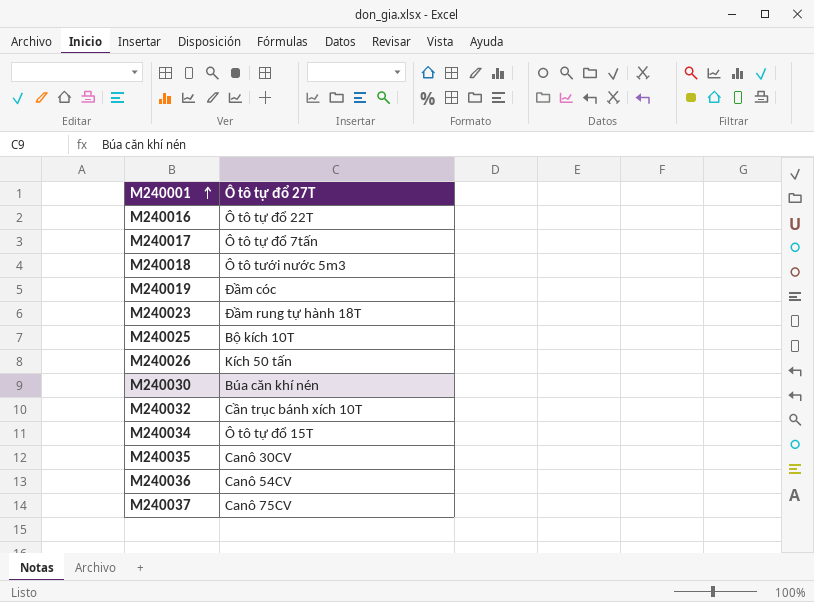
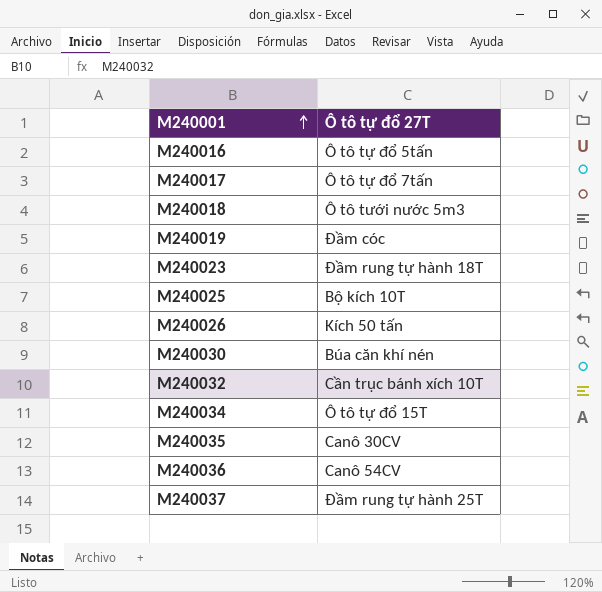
M240016 | Ô tô tự đổ 27T: Ô tô tự đổ 22T -> Ô tô tự đổ 5tấn
M240037 | Ô tô tự đổ 27T: Canô 75CV -> Đầm rung tự hành 25T

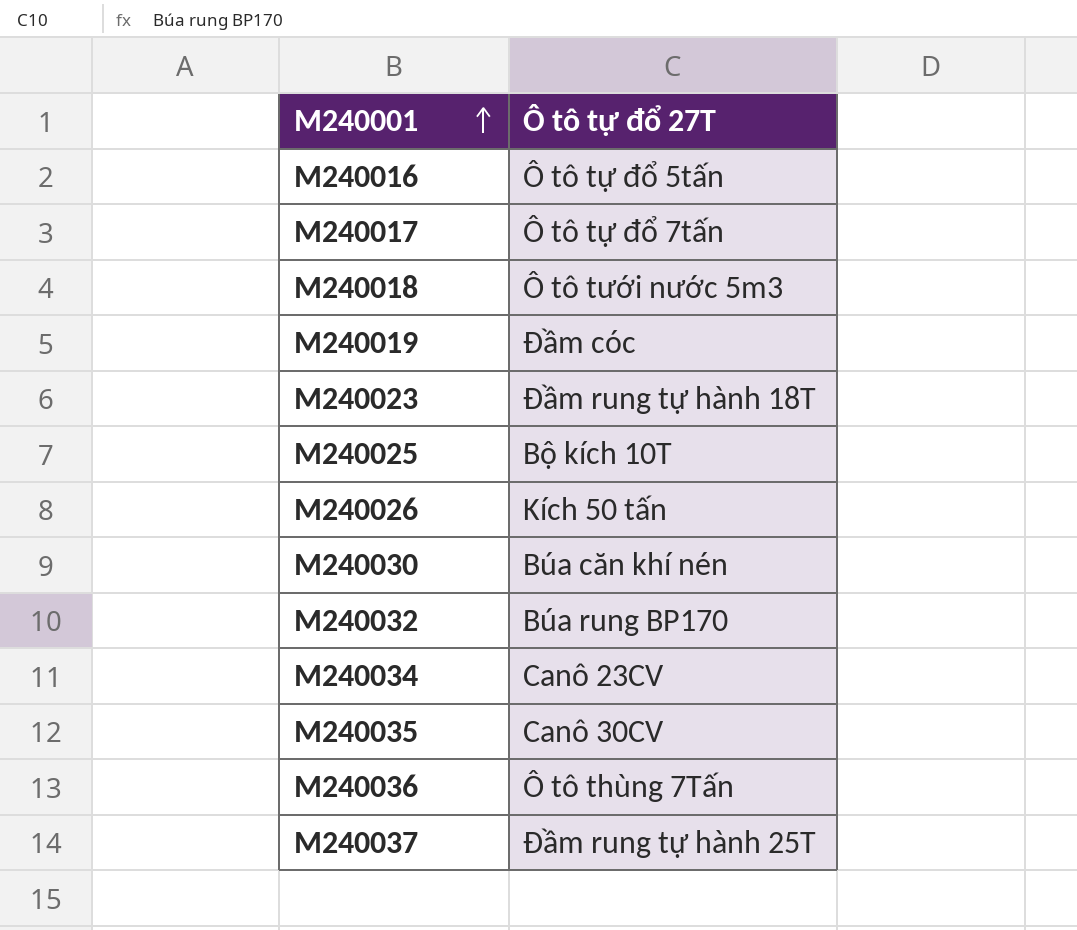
M240032 | Ô tô tự đổ 27T: Cần trục bánh xích 10T -> Búa rung BP170
M240034 | Ô tô tự đổ 27T: Ô tô tự đổ 15T -> Canô 23CV
M240036 | Ô tô tự đổ 27T: Canô 54CV -> Ô tô thùng 7Tấn

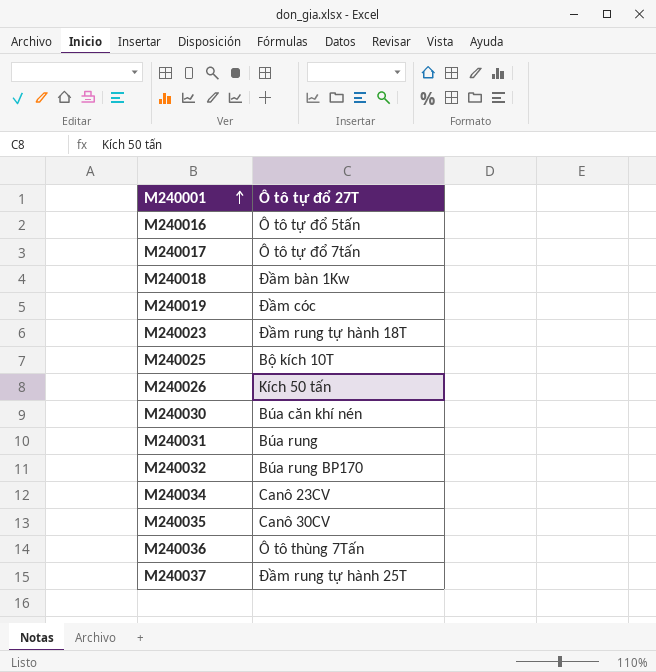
M240018 | Ô tô tự đổ 27T: Ô tô tưới nước 5m3 -> Đầm bàn 1Kw
row M240031: none -> Búa rung

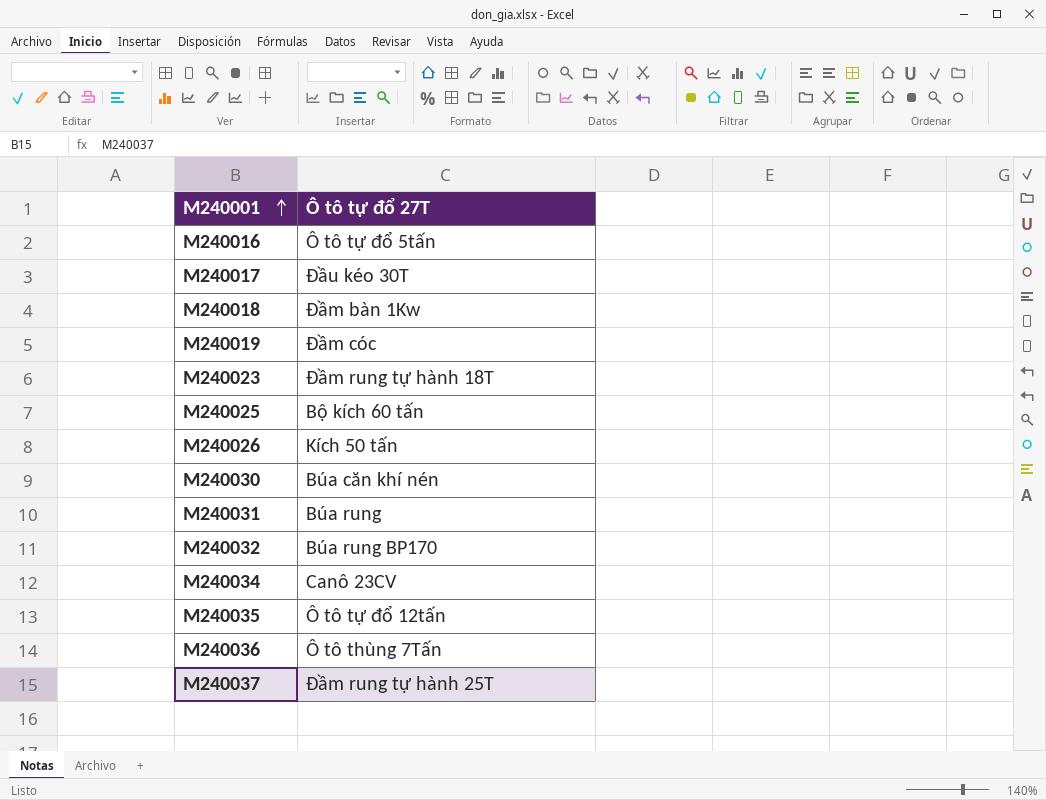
M240017 | Ô tô tự đổ 27T: Ô tô tự đổ 7tấn -> Đầu kéo 30T
M240025 | Ô tô tự đổ 27T: Bộ kích 10T -> Bộ kích 60 tấn
M240035 | Ô tô tự đổ 27T: Canô 30CV -> Ô tô tự đổ 12tấn

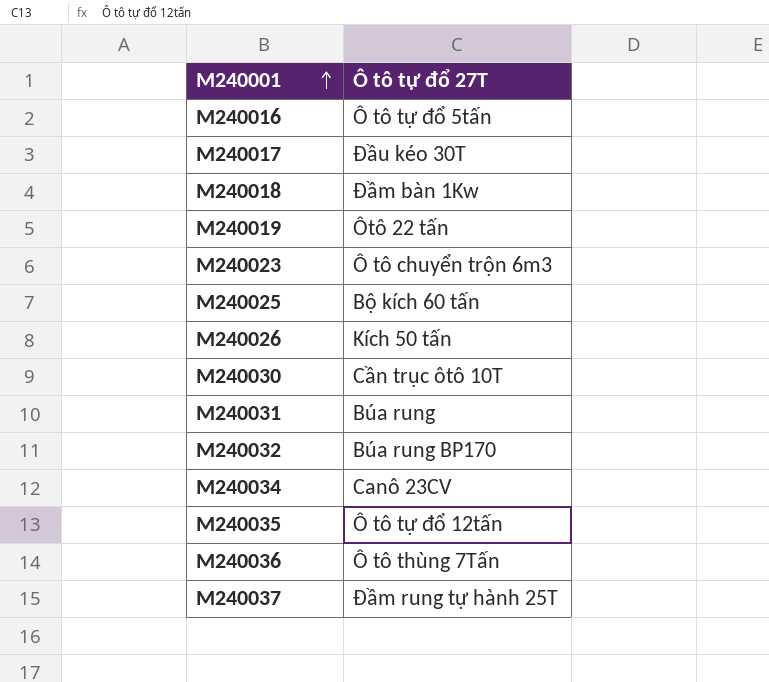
M240019 | Ô tô tự đổ 27T: Đầm cóc -> Ôtô 22 tấn
M240023 | Ô tô tự đổ 27T: Đầm rung tự hành 18T -> Ô tô chuyển trộn 6m3
M240030 | Ô tô tự đổ 27T: Búa căn khí nén -> Cần trục ôtô 10T

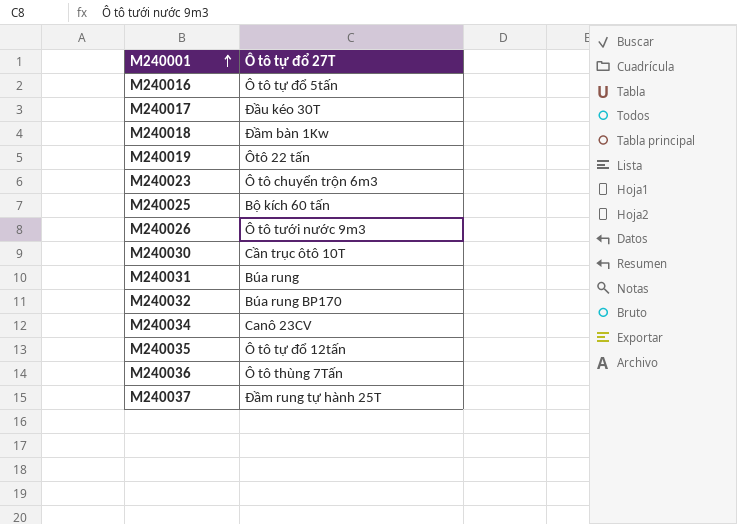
M240026 | Ô tô tự đổ 27T: Kích 50 tấn -> Ô tô tưới nước 9m3

